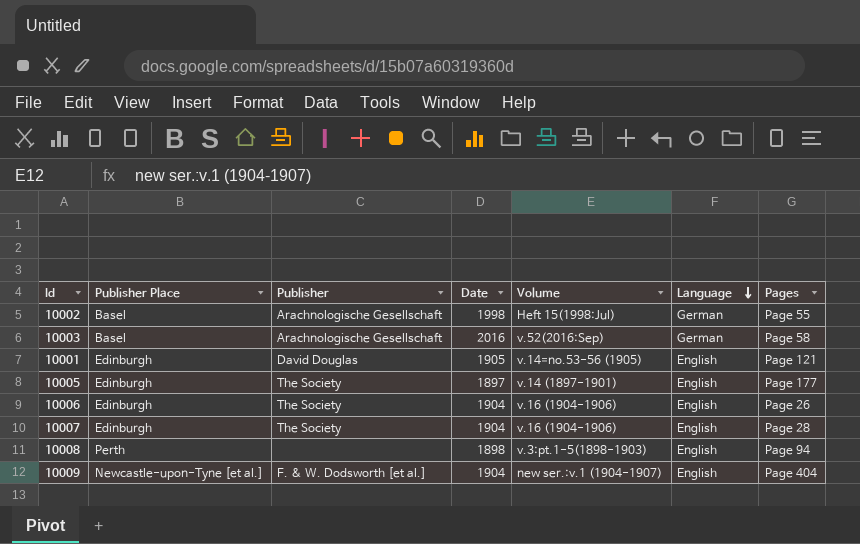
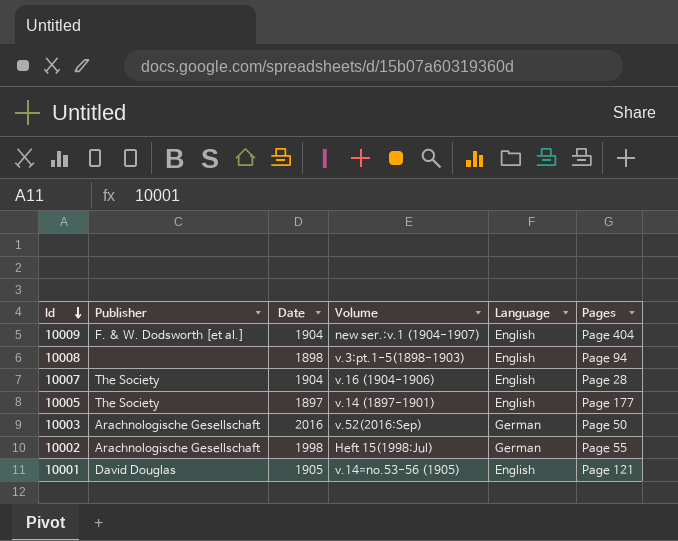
row order: Language descending -> Id descending
column Publisher Place | position: 2 -> none
row 10006: Edinburgh | The Society | 1904 | v.16 (1904-1906) | English | Page 26 -> none
10003 | Pages: Page 58 -> Page 50

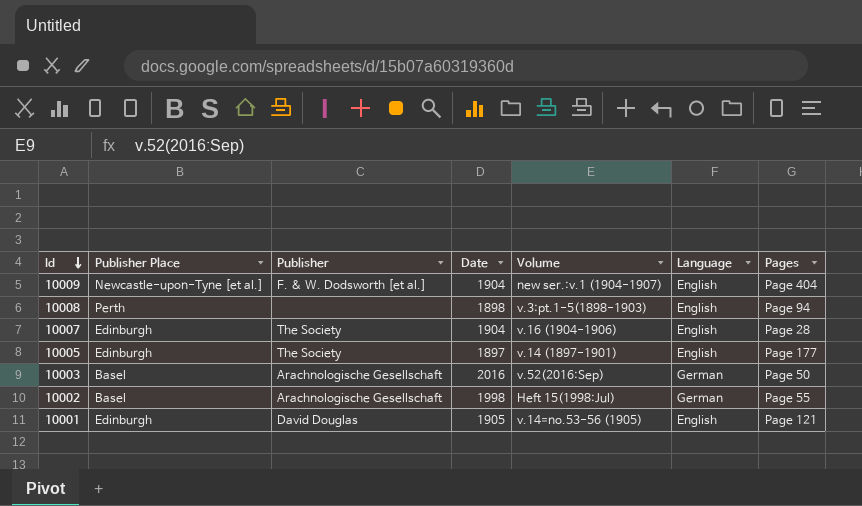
column Publisher Place | position: none -> 2

